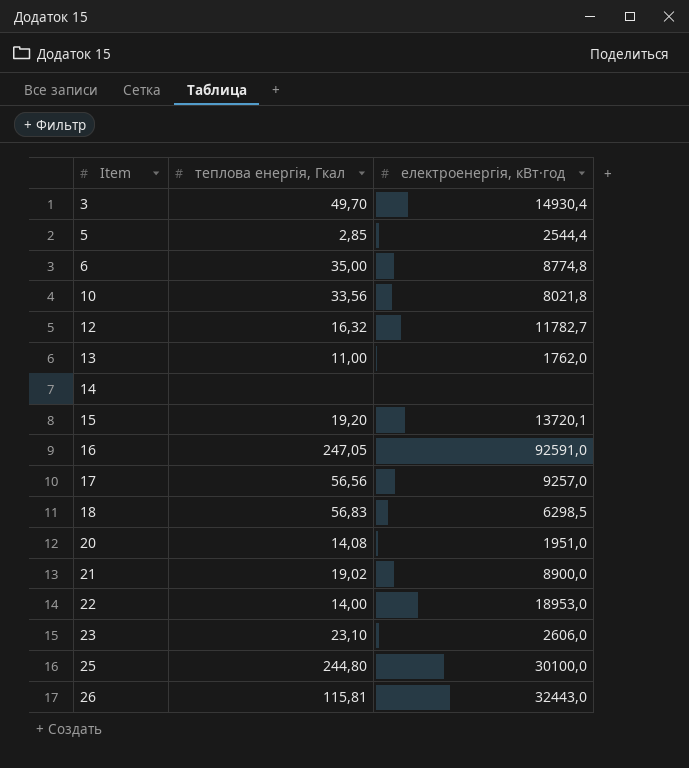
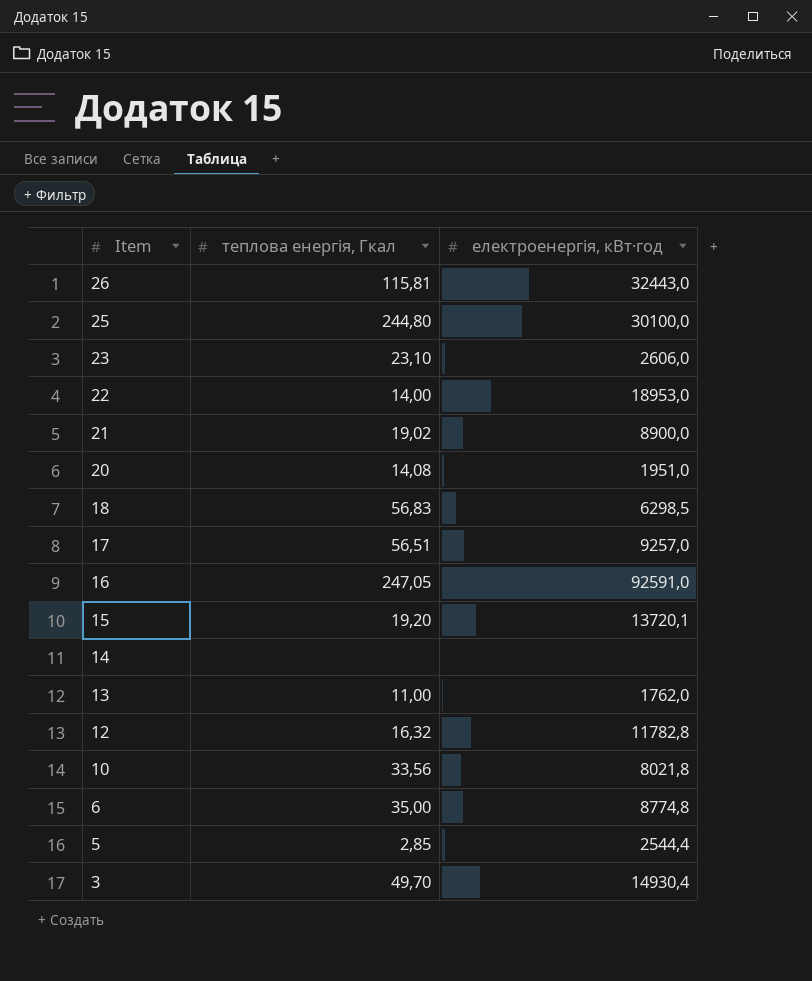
row order: Item ascending -> Item descending
17 | теплова енергія, Гкал: 56,56 -> 56,51
12 | електроенергія, кВт·год: 11782,7 -> 11782,8

